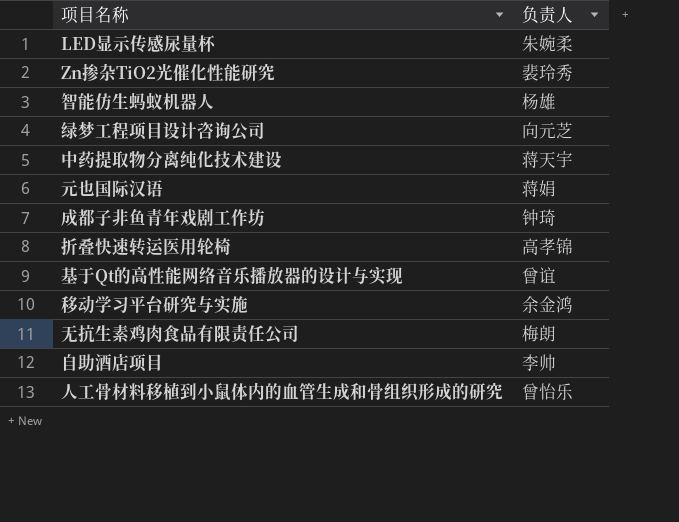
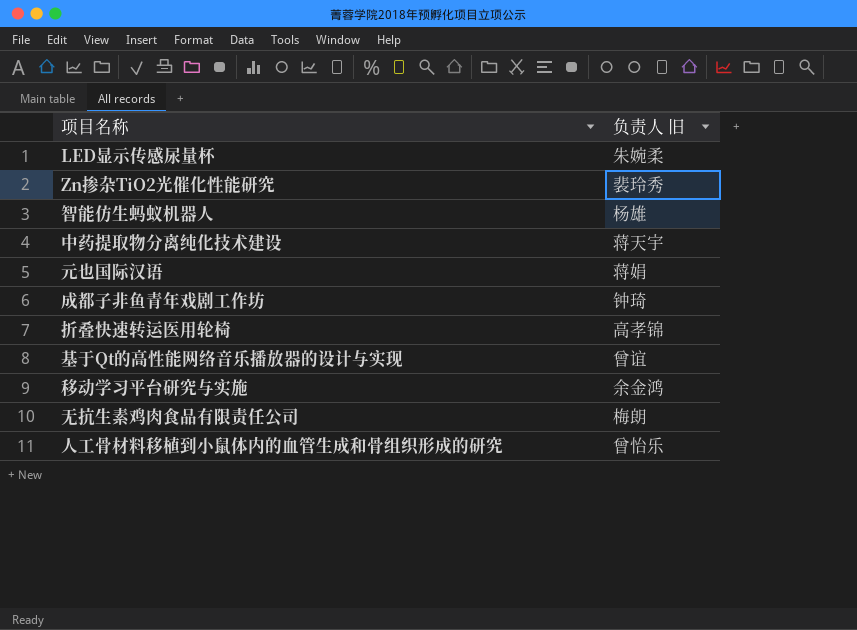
column name: 负责人 -> 负责人 旧
row 绿梦工程项目设计咨询公司: 向元芝 -> none
row 自助酒店项目: 李帅 -> none

